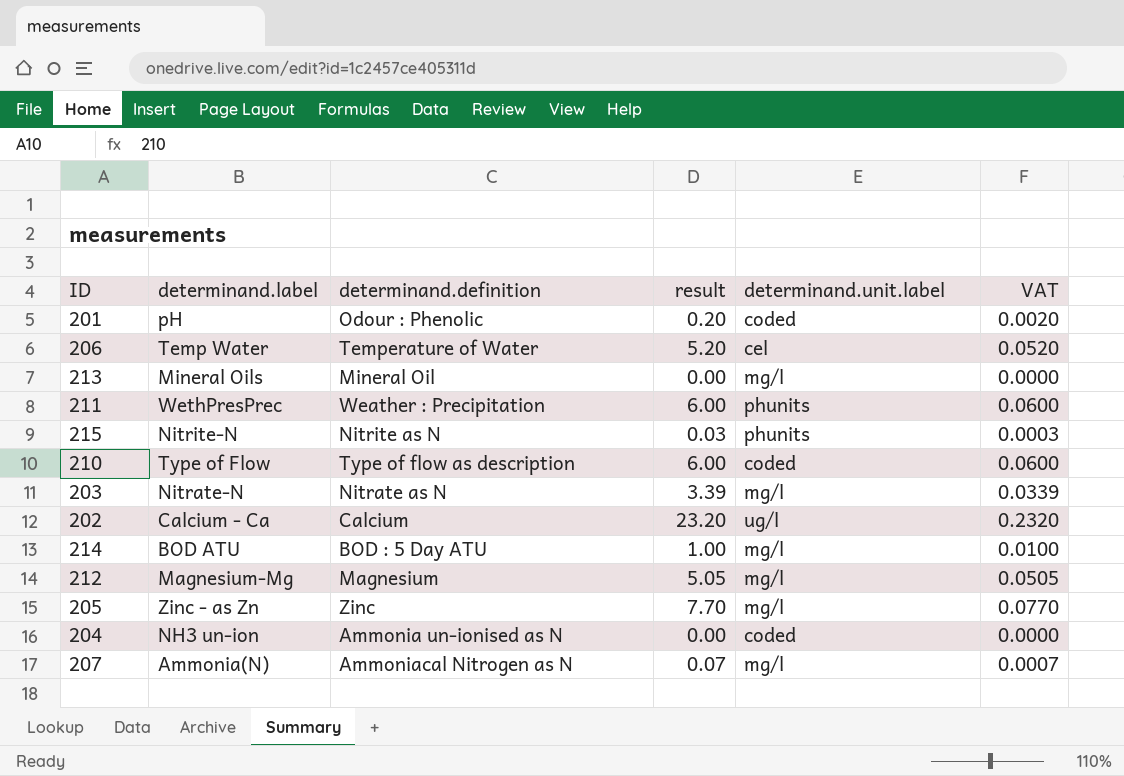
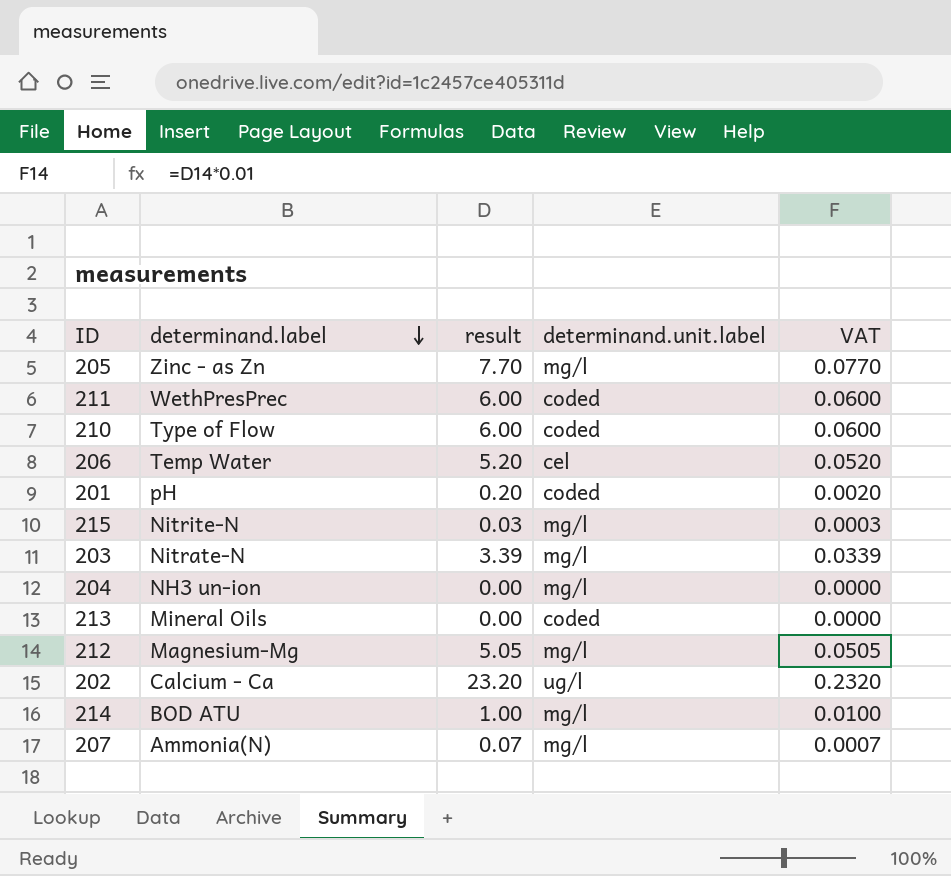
row order: none -> determinand.label descending
column determinand.definition | position: 3 -> none
211 | determinand.unit.label: phunits -> coded
215 | determinand.unit.label: phunits -> mg/l
204 | determinand.unit.label: coded -> mg/l
213 | determinand.unit.label: mg/l -> coded

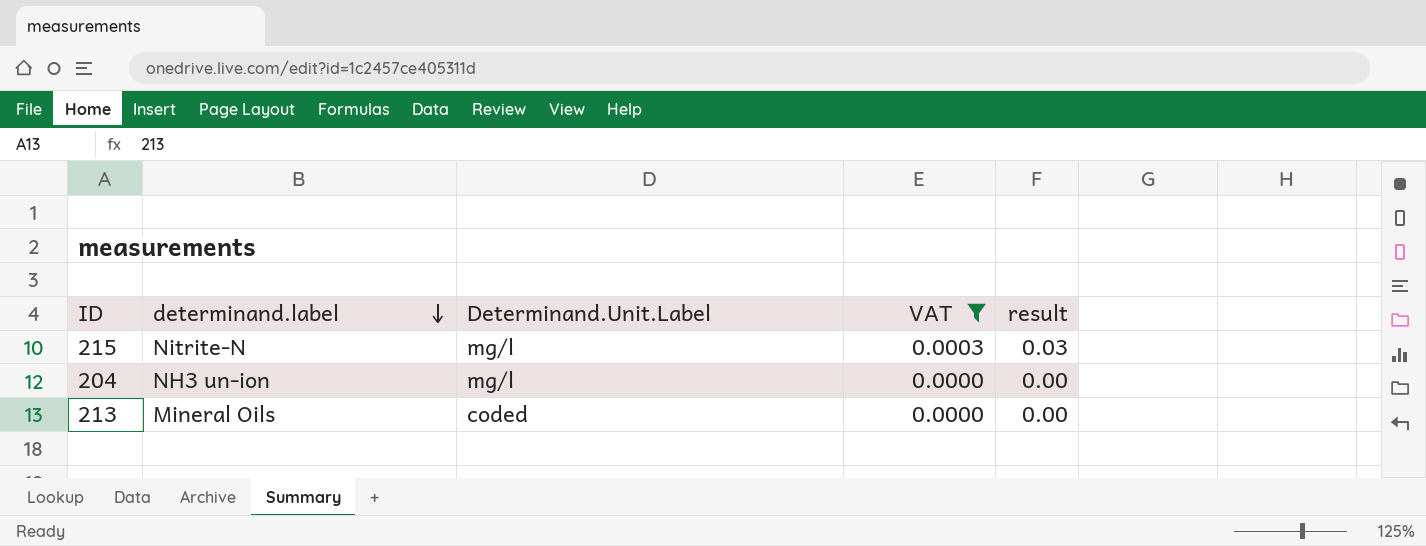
filter: none -> VAT <= 0.0003
column name: determinand.unit.label -> Determinand.Unit.Label
column result | position: 3 -> 5

